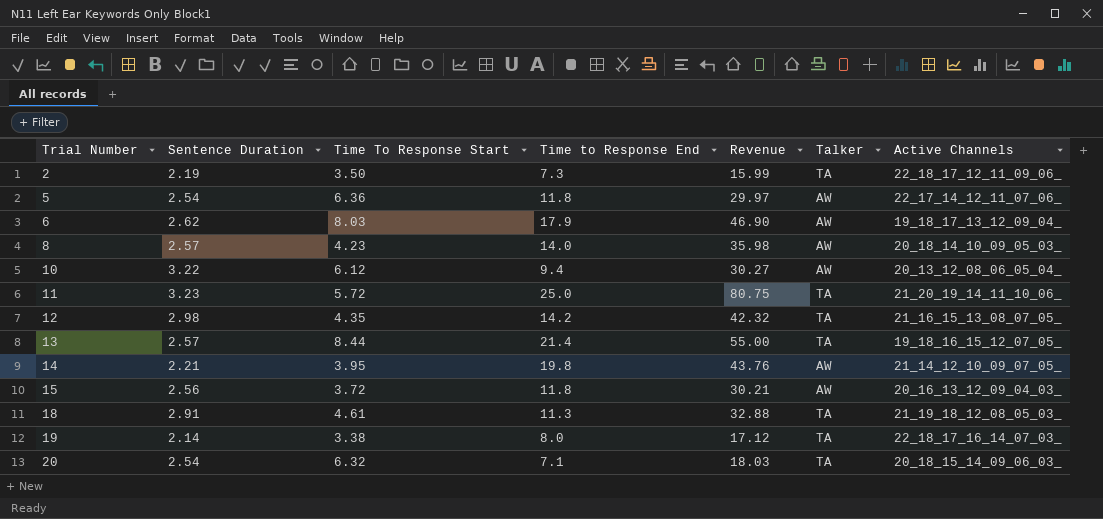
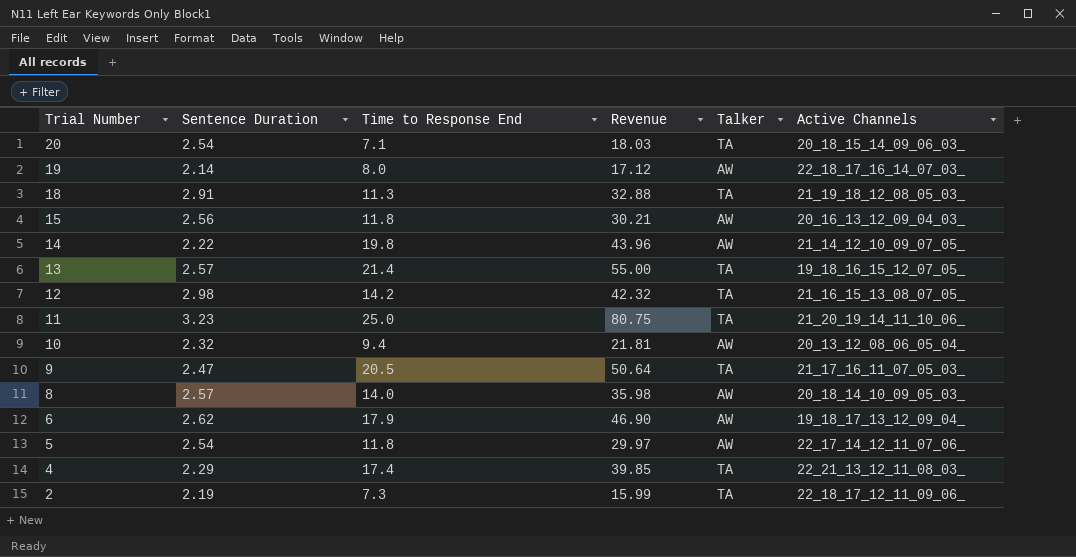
row order: Trial Number ascending -> Trial Number descending
column Time To Response Start | position: 3 -> none
19 | Talker: TA -> AW
14 | Sentence Duration: 2.21 -> 2.22
14 | Revenue: 43.76 -> 43.96
10 | Sentence Duration: 3.22 -> 2.32
10 | Revenue: 30.27 -> 21.81
row 9: none -> 2.47 | 20.5 | 50.64 | TA | 21_17_16_11_07_05_03_
row 4: none -> 2.29 | 17.4 | 39.85 | TA | 22_21_13_12_11_08_03_

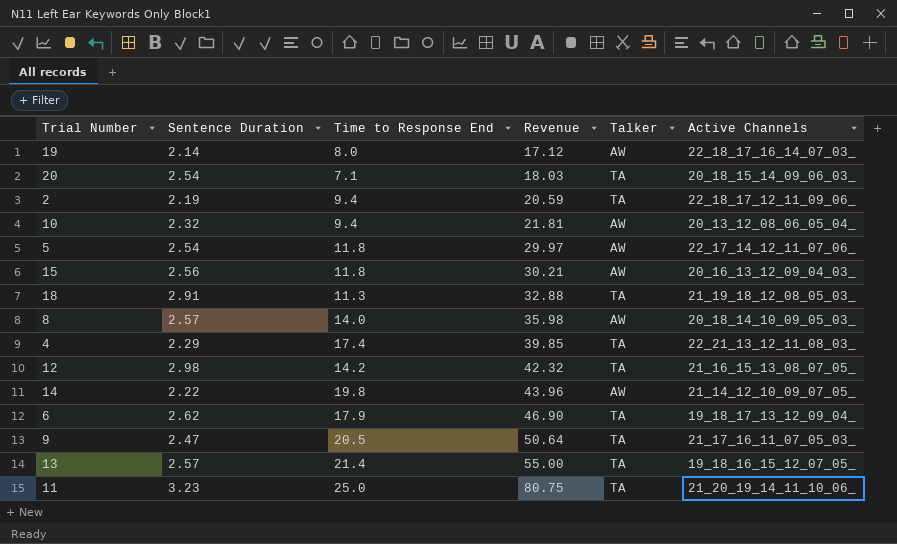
row order: Trial Number descending -> Revenue ascending
2 | Time to Response End: 7.3 -> 9.4
2 | Revenue: 15.99 -> 20.59
6 | Talker: AW -> TA

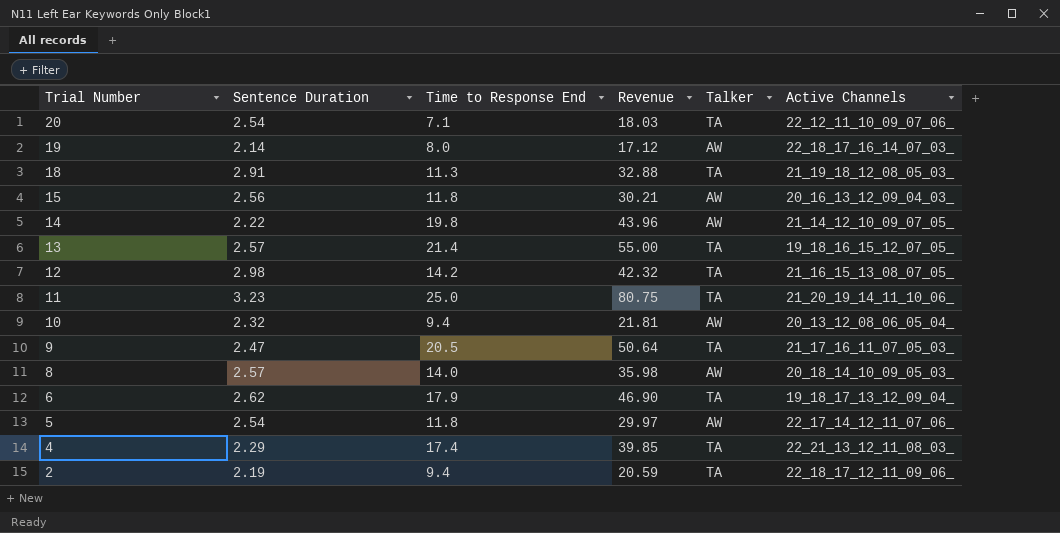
row order: Revenue ascending -> Trial Number descending
20 | Active Channels: 20_18_15_14_09_06_03_ -> 22_12_11_10_09_07_06_

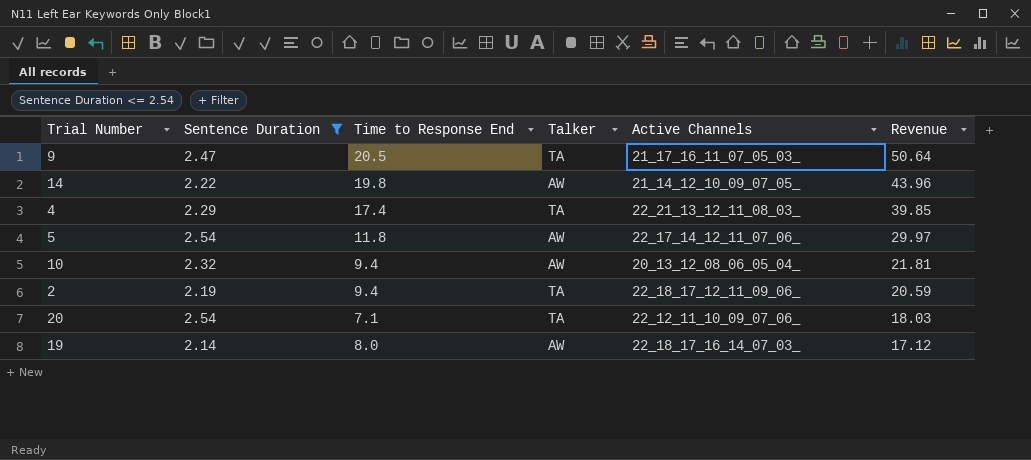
filter: none -> Sentence Duration <= 2.54
row order: Trial Number descending -> Revenue descending
column Revenue | position: 4 -> 6

